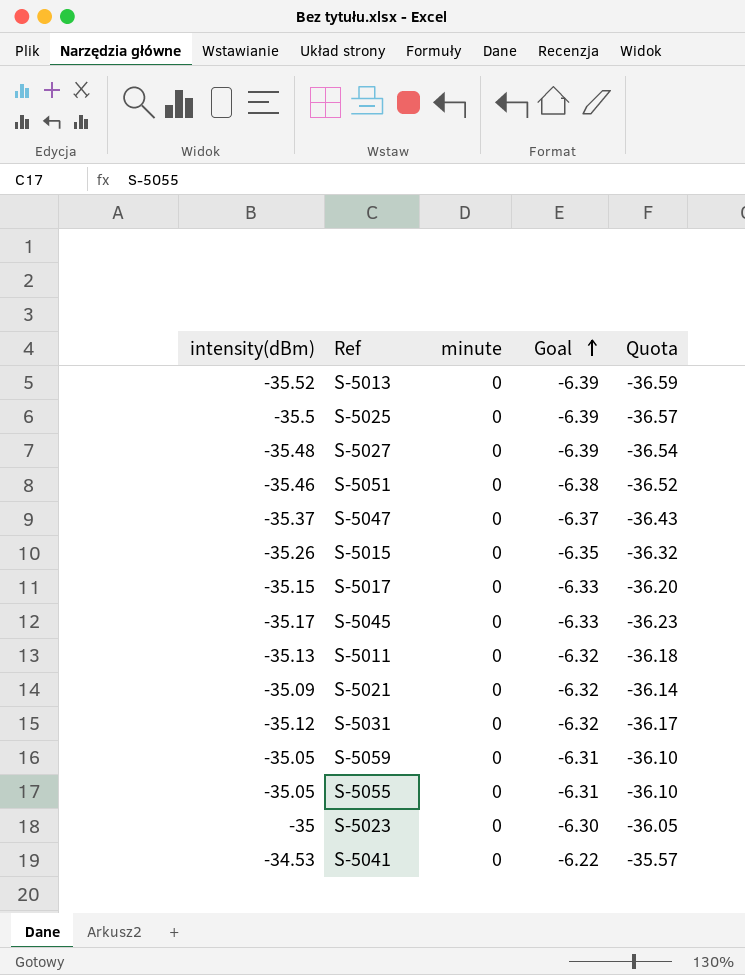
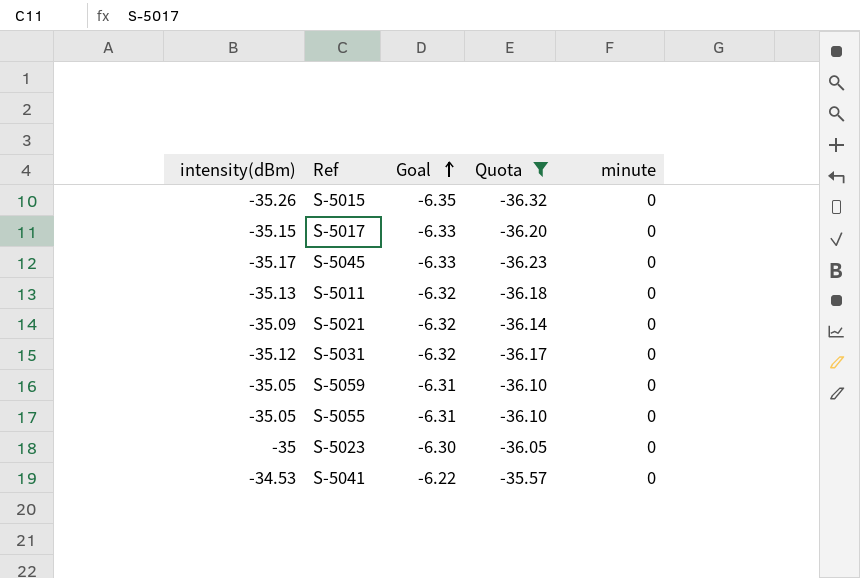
filter: none -> Quota >= -36.32
column minute | position: 3 -> 5

